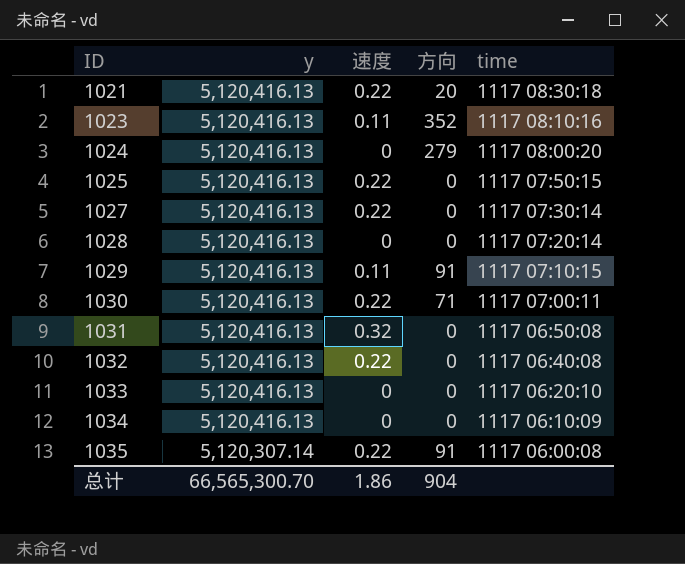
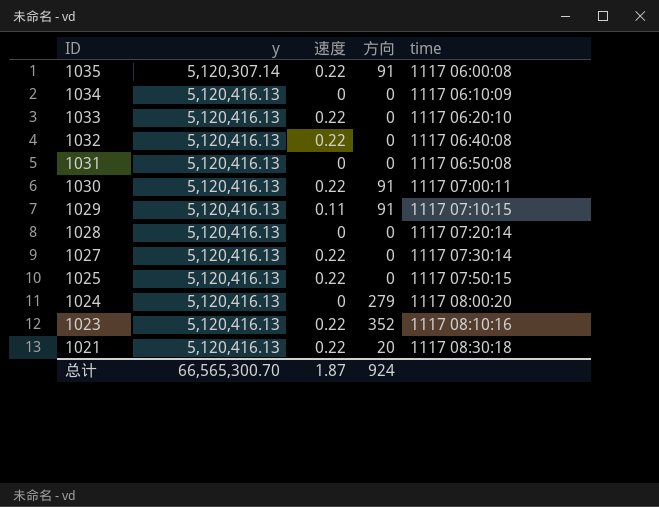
row order: ID ascending -> ID descending
1033 | 速度: 0 -> 0.22
1031 | 速度: 0.32 -> 0
1030 | 方向: 71 -> 91
1023 | 速度: 0.11 -> 0.22
总计 | 速度: 1.86 -> 1.87
总计 | 方向: 904 -> 924

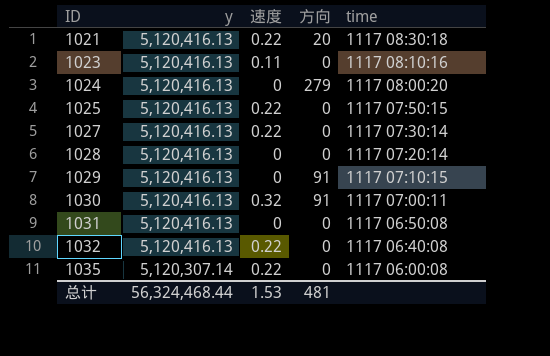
row order: ID descending -> ID ascending
row 1034: 5,120,416.13 | 0 | 0 | 1117 06:10:09 -> none
row 1033: 5,120,416.13 | 0.22 | 0 | 1117 06:20:10 -> none
1023 | 速度: 0.22 -> 0.11
1023 | 方向: 352 -> 0
1029 | 速度: 0.11 -> 0
1030 | 速度: 0.22 -> 0.32
1035 | 方向: 91 -> 0
总计 | y: 66,565,300.70 -> 56,324,468.44
总计 | 速度: 1.87 -> 1.53
总计 | 方向: 924 -> 481

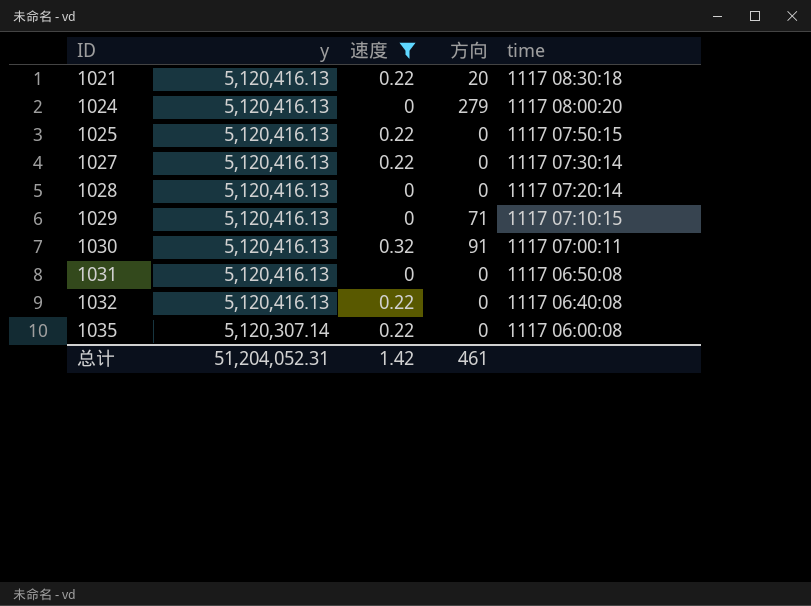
filter: none -> 速度 != 0.11
1029 | 方向: 91 -> 71
总计 | y: 56,324,468.44 -> 51,204,052.31
总计 | 速度: 1.53 -> 1.42
总计 | 方向: 481 -> 461

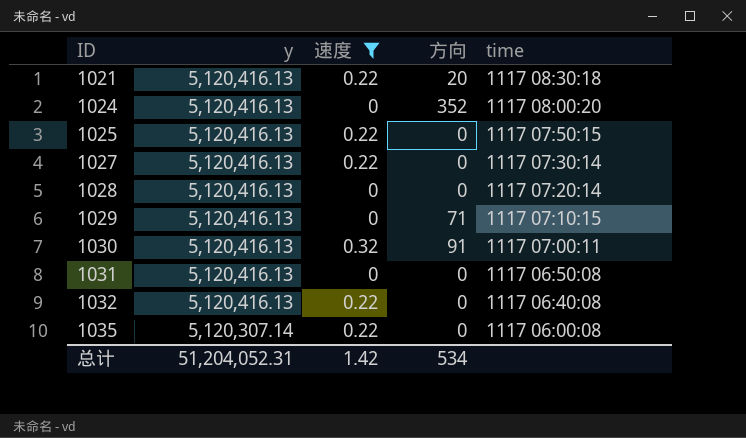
1024 | 方向: 279 -> 352
总计 | 方向: 461 -> 534

